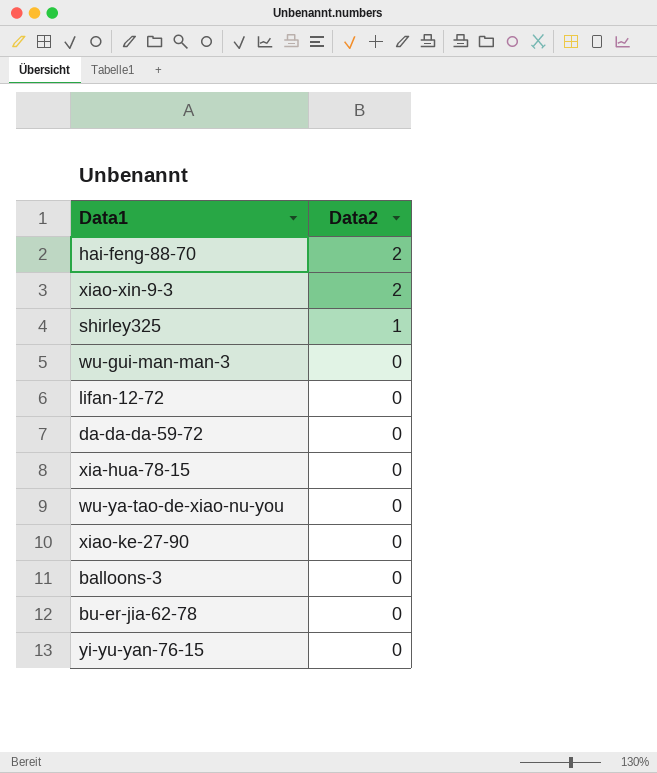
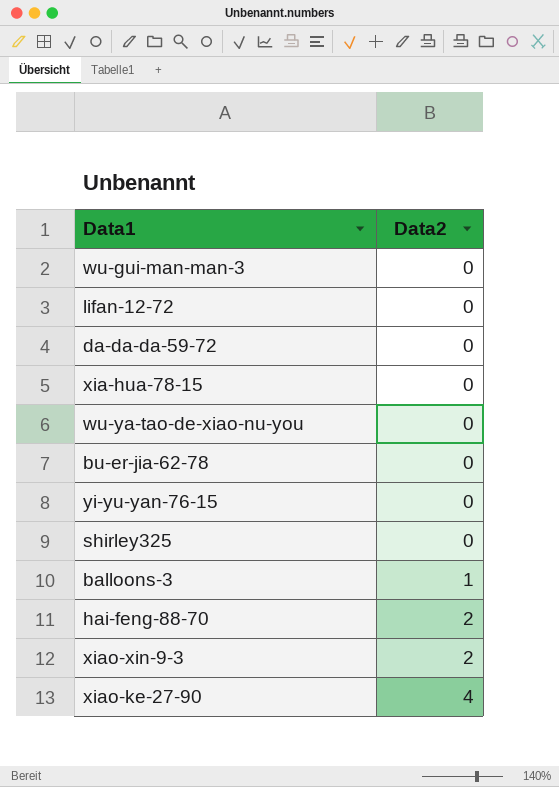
row order: Data2 descending -> Data2 ascending
shirley325 | Data2: 1 -> 0
balloons-3 | Data2: 0 -> 1
xiao-ke-27-90 | Data2: 0 -> 4

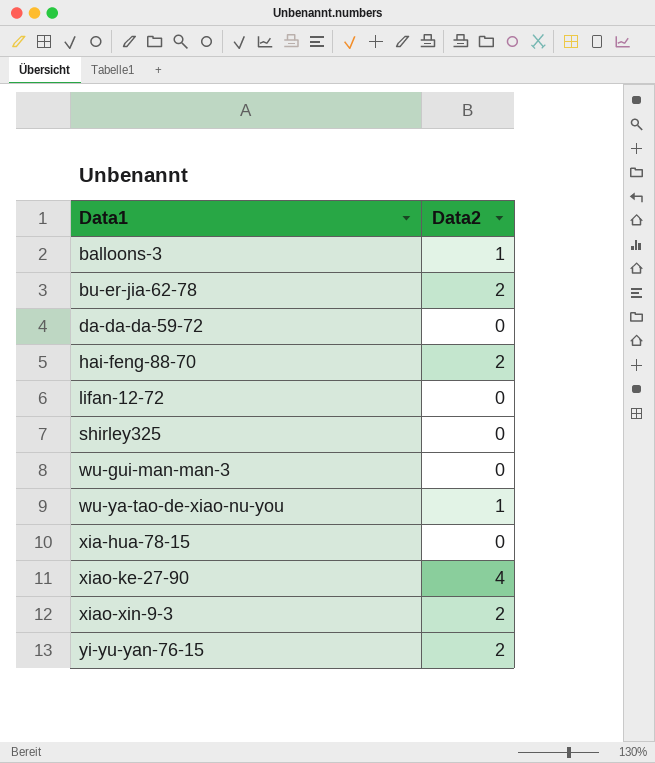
row order: Data2 ascending -> Data1 ascending
bu-er-jia-62-78 | Data2: 0 -> 2
wu-ya-tao-de-xiao-nu-you | Data2: 0 -> 1
yi-yu-yan-76-15 | Data2: 0 -> 2

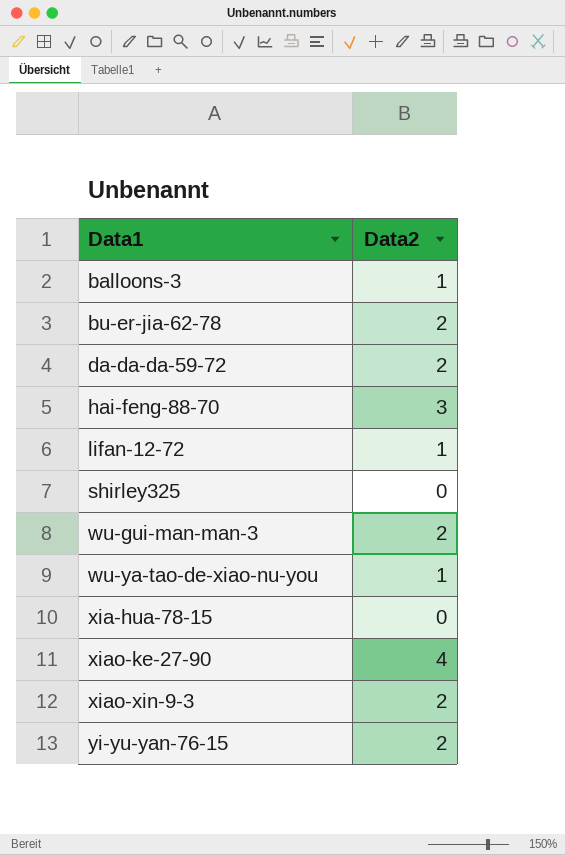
da-da-da-59-72 | Data2: 0 -> 2
hai-feng-88-70 | Data2: 2 -> 3
lifan-12-72 | Data2: 0 -> 1
wu-gui-man-man-3 | Data2: 0 -> 2

